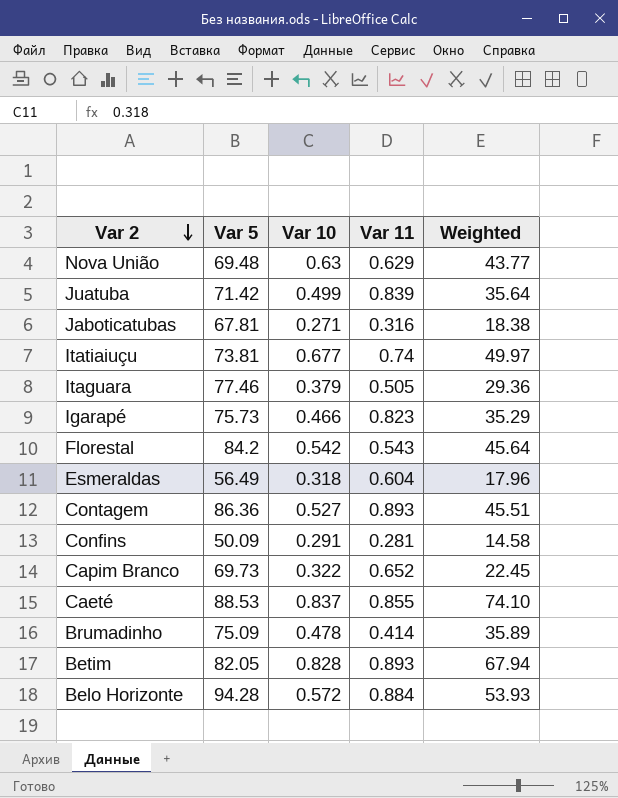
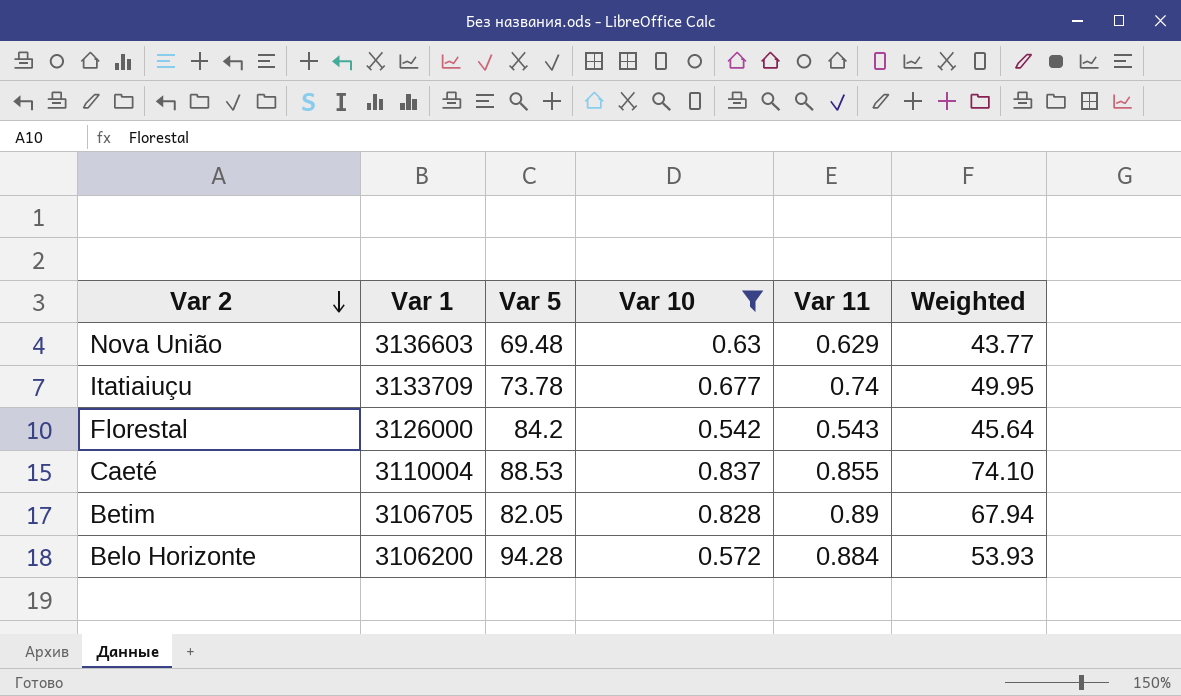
filter: none -> Var 10 >= 0.542
column Var 1 | position: none -> 2
Itatiaiuçu | Var 5: 73.81 -> 73.78
Itatiaiuçu | Weighted: 49.97 -> 49.95
Betim | Var 11: 0.893 -> 0.89

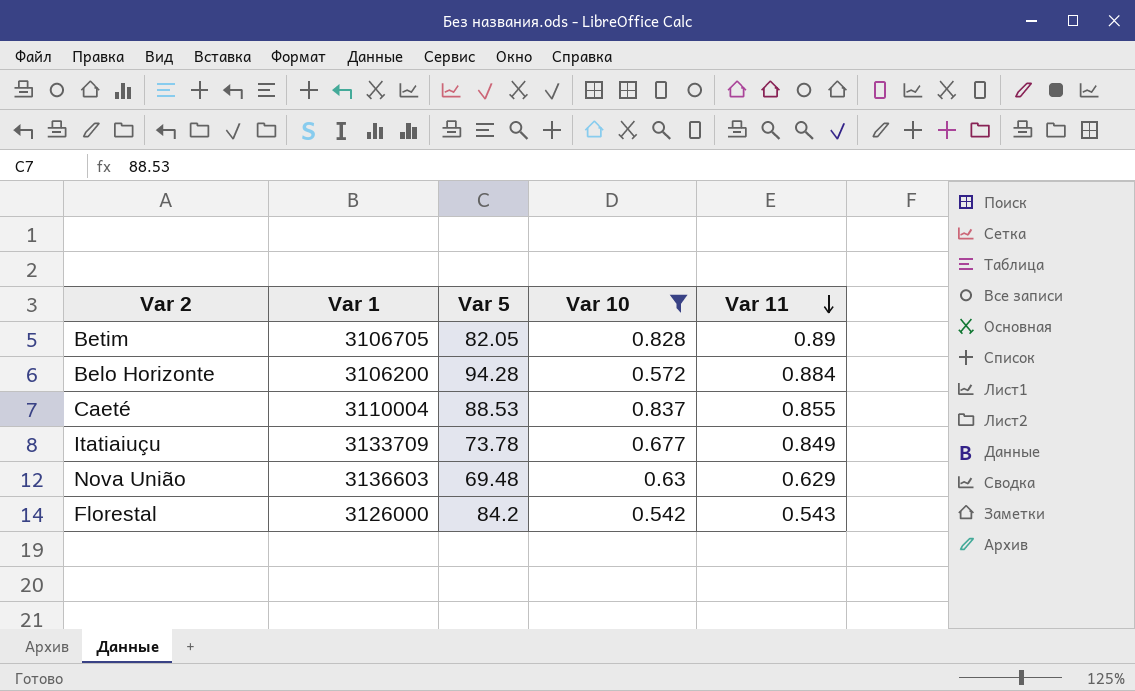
row order: Var 2 descending -> Var 11 descending
column Weighted | formula: [Var 5] * [Var 10] -> none
Itatiaiuçu | Var 11: 0.74 -> 0.849

